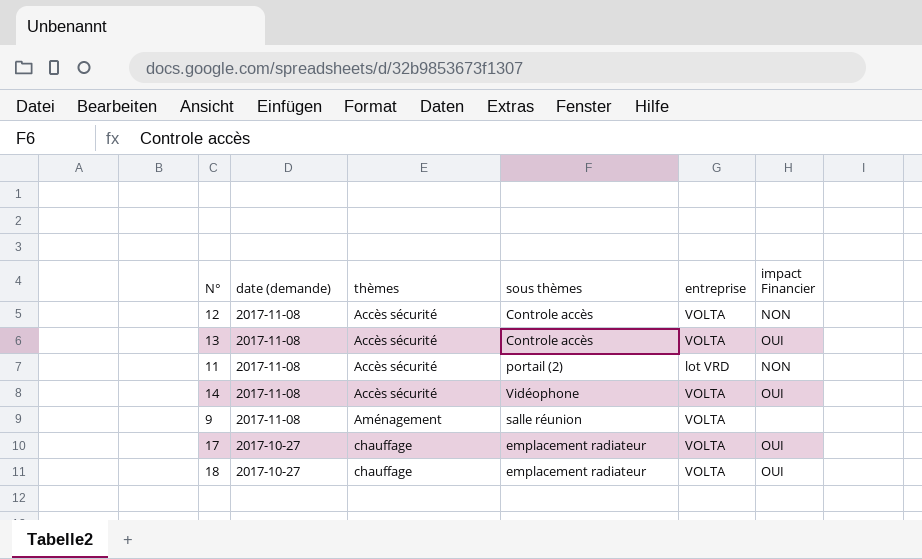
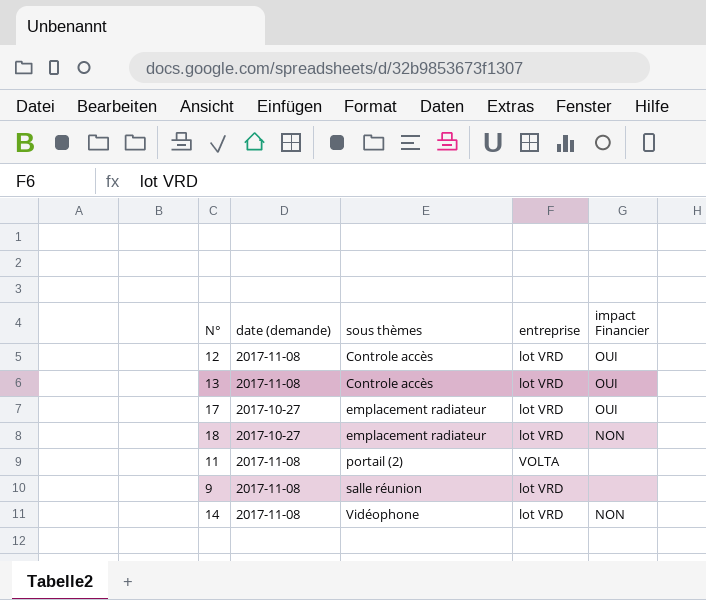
row order: date (demande) descending -> sous thèmes ascending
column thèmes | position: 3 -> none
12 | entreprise: VOLTA -> lot VRD
12 | impact Financier: NON -> OUI
13 | entreprise: VOLTA -> lot VRD
17 | entreprise: VOLTA -> lot VRD
18 | entreprise: VOLTA -> lot VRD
18 | impact Financier: OUI -> NON
11 | entreprise: lot VRD -> VOLTA
11 | impact Financier: NON -> none
9 | entreprise: VOLTA -> lot VRD
14 | entreprise: VOLTA -> lot VRD
14 | impact Financier: OUI -> NON

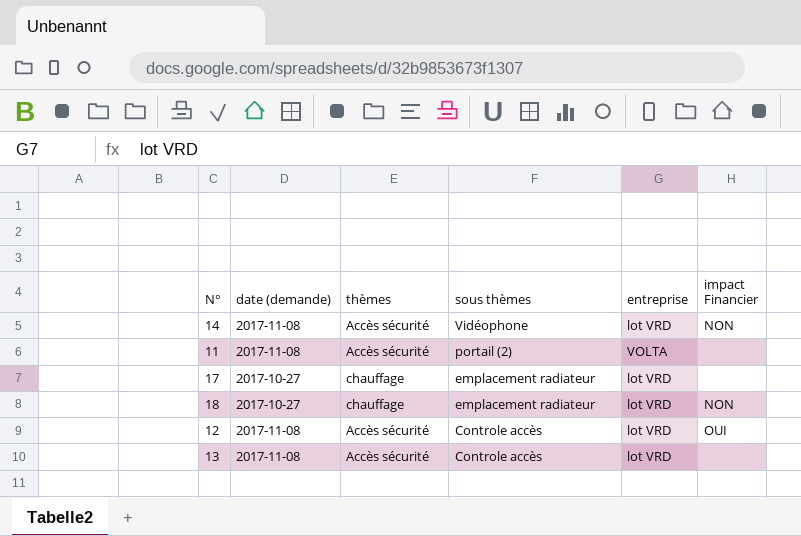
row order: sous thèmes ascending -> sous thèmes descending
column thèmes | position: none -> 3
row 9: 2017-11-08 | salle réunion | lot VRD | none -> none
17 | impact Financier: OUI -> none
13 | impact Financier: OUI -> none

